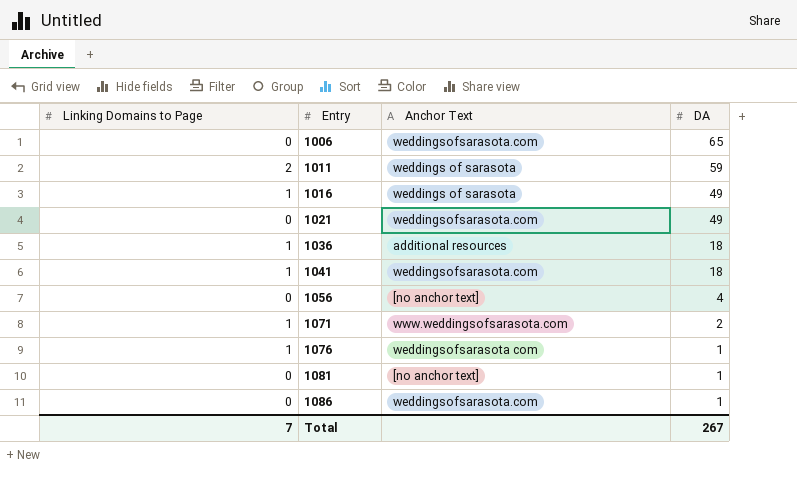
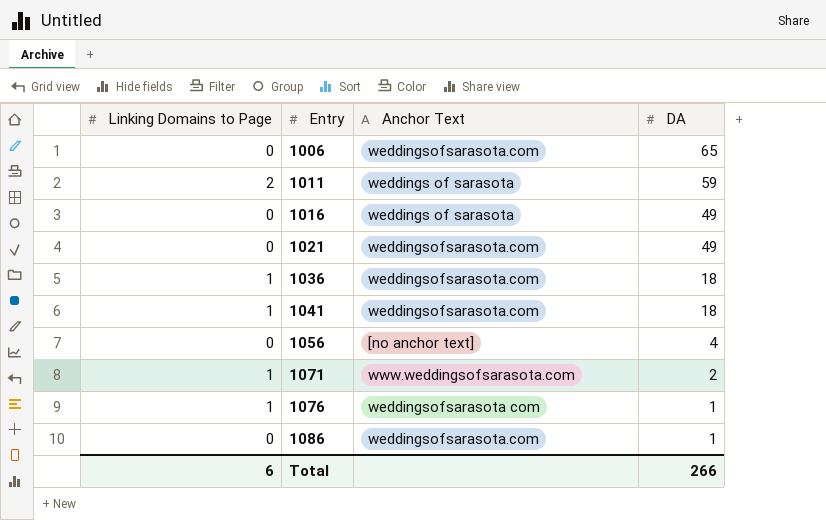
row 1081: 0 | [no anchor text] | 1 -> none
1016 | Linking Domains to Page: 1 -> 0
1036 | Anchor Text: additional resources -> weddingsofsarasota.com
Total | Linking Domains to Page: 7 -> 6
Total | DA: 267 -> 266

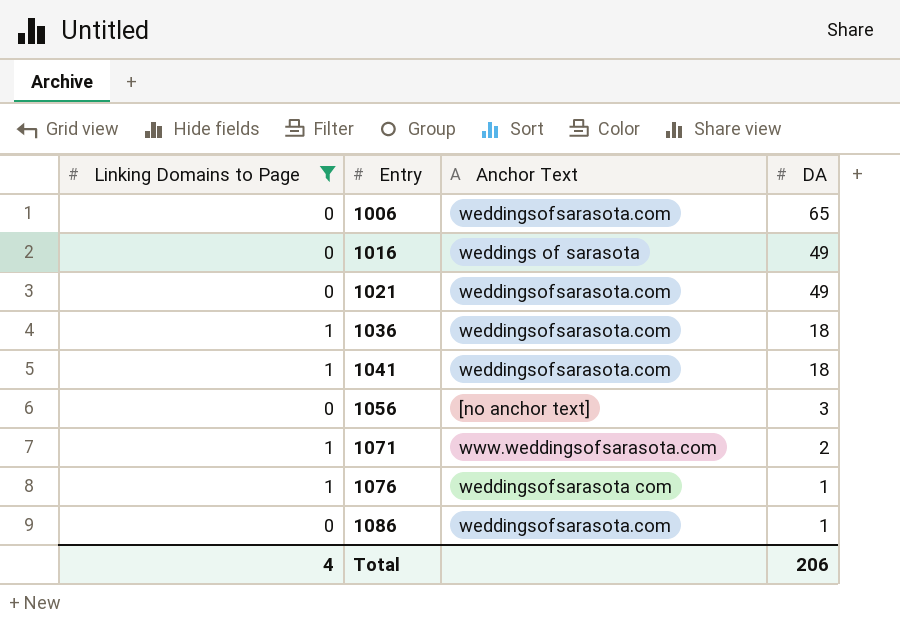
filter: none -> Linking Domains to Page != 2
1056 | DA: 4 -> 3
Total | Linking Domains to Page: 6 -> 4
Total | DA: 266 -> 206

